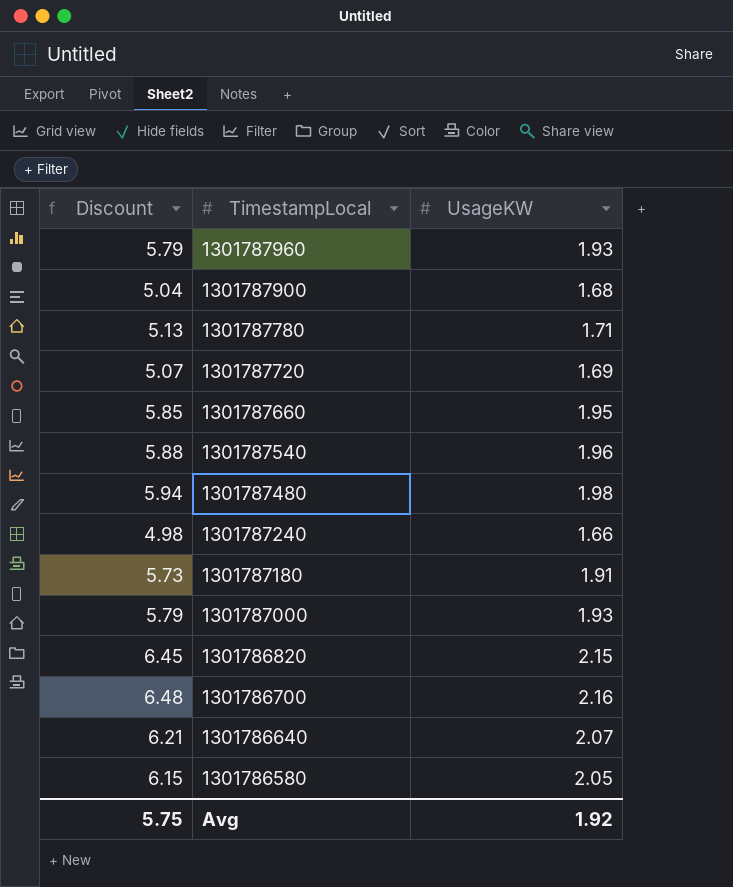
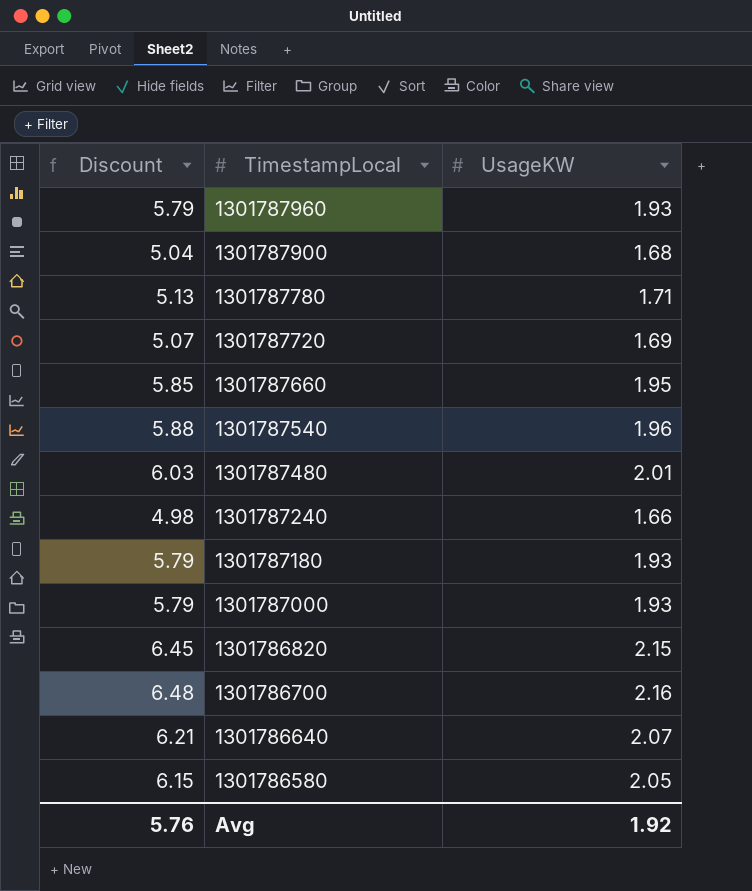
1301787480 | Discount: 5.94 -> 6.03
1301787480 | UsageKW: 1.98 -> 2.01
1301787180 | Discount: 5.73 -> 5.79
1301787180 | UsageKW: 1.91 -> 1.93
Avg | Discount: 5.75 -> 5.76

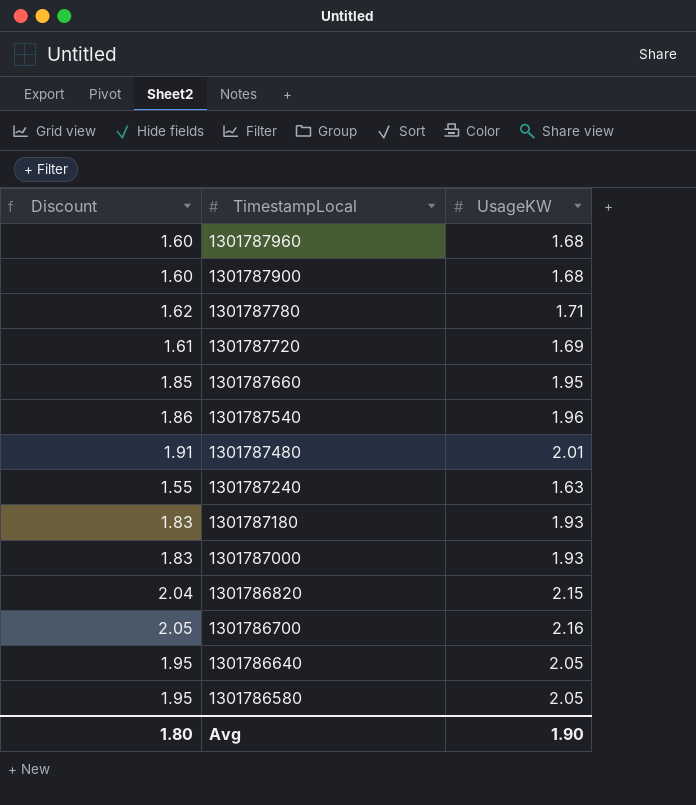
column Discount | formula: [UsageKW] * 3 -> [UsageKW] * 0.95
1301787960 | UsageKW: 1.93 -> 1.68
1301787240 | UsageKW: 1.66 -> 1.63
1301786640 | UsageKW: 2.07 -> 2.05
Avg | Discount: 5.76 -> 1.80
Avg | UsageKW: 1.92 -> 1.90

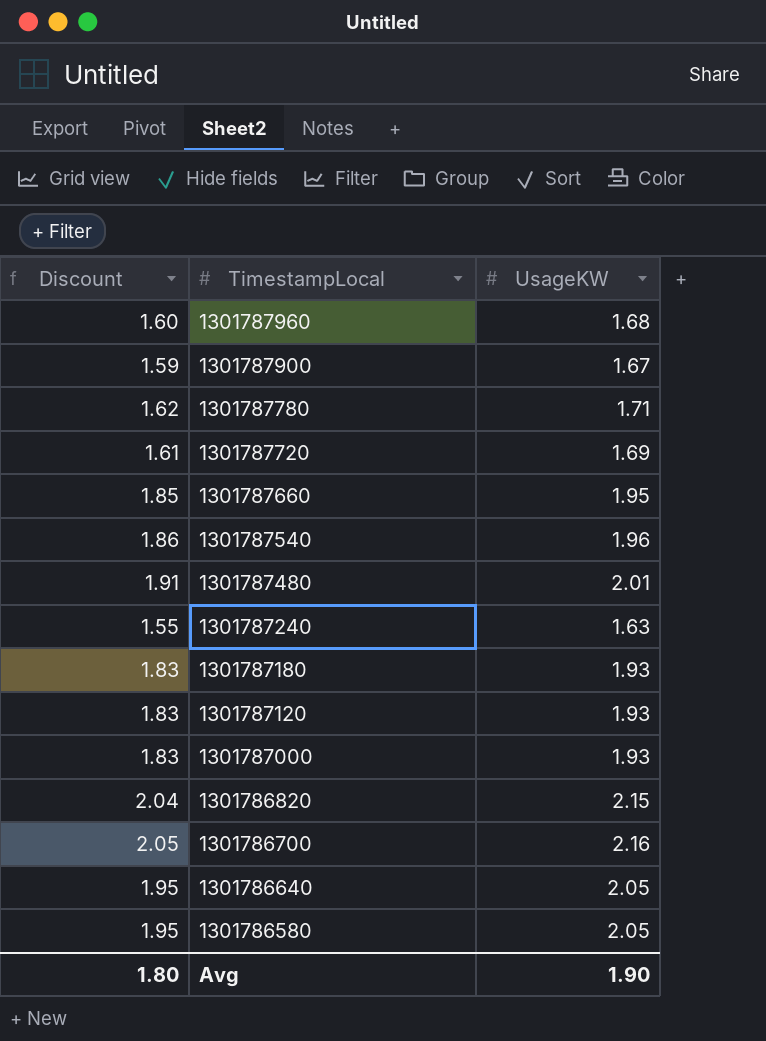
1301787900 | Discount: 1.60 -> 1.59
1301787900 | UsageKW: 1.68 -> 1.67
row 1301787120: none -> 1.83 | 1.93

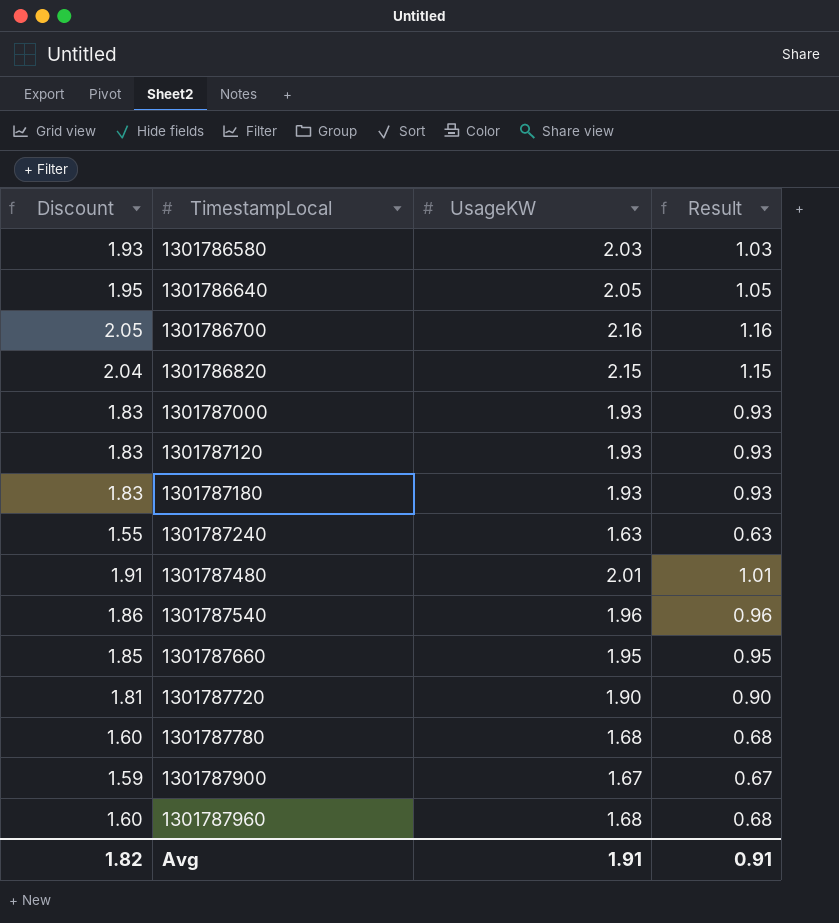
row order: TimestampLocal descending -> TimestampLocal ascending
column Result | formula: none -> [UsageKW] - 1
1301786580 | Discount: 1.95 -> 1.93
1301786580 | UsageKW: 2.05 -> 2.03
1301787720 | Discount: 1.61 -> 1.81
1301787720 | UsageKW: 1.69 -> 1.90
1301787780 | Discount: 1.62 -> 1.60
1301787780 | UsageKW: 1.71 -> 1.68
Avg | Discount: 1.80 -> 1.82
Avg | UsageKW: 1.90 -> 1.91

